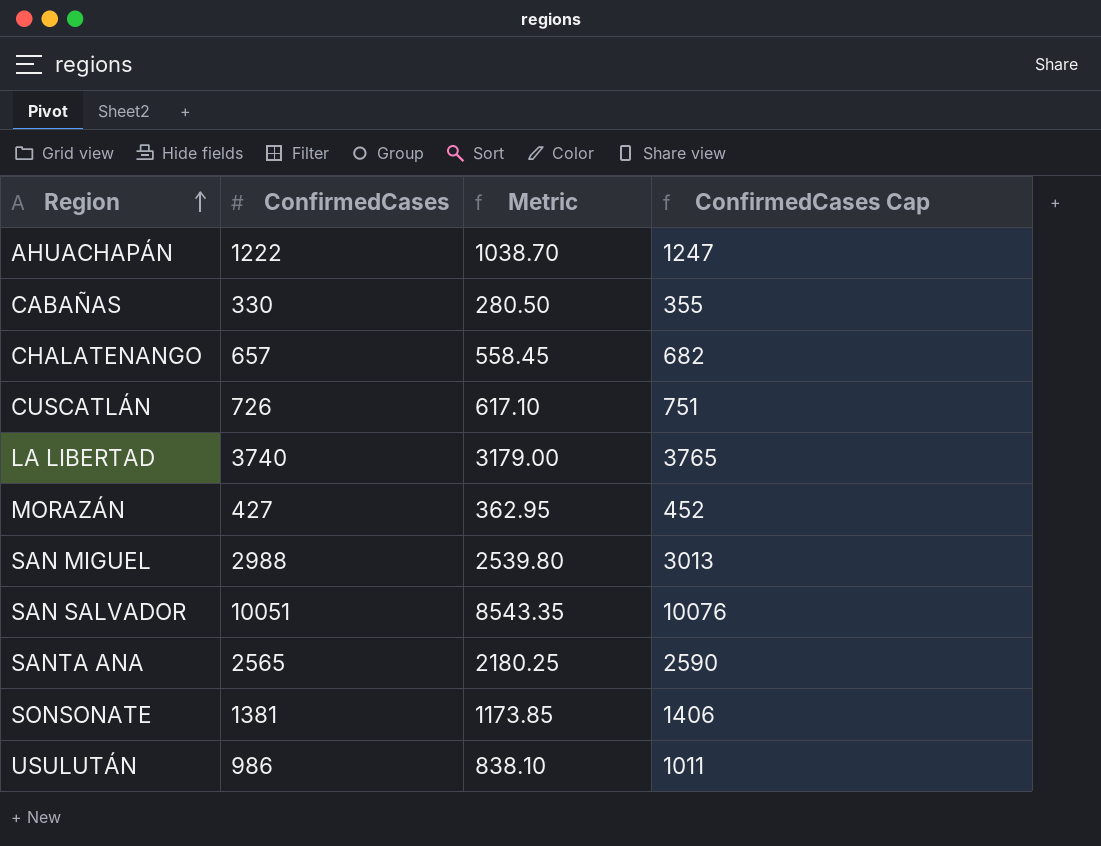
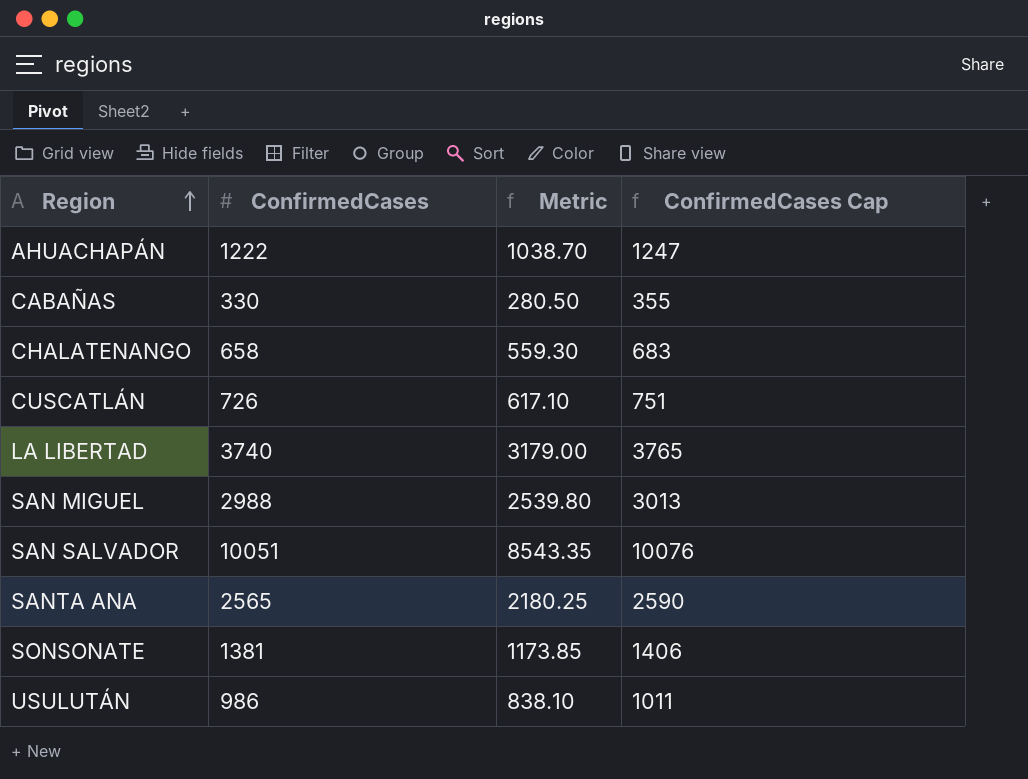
row MORAZÁN: 427 | 362.95 | 452 -> none
CHALATENANGO | ConfirmedCases: 657 -> 658
CHALATENANGO | Metric: 558.45 -> 559.30
CHALATENANGO | ConfirmedCases Cap: 682 -> 683

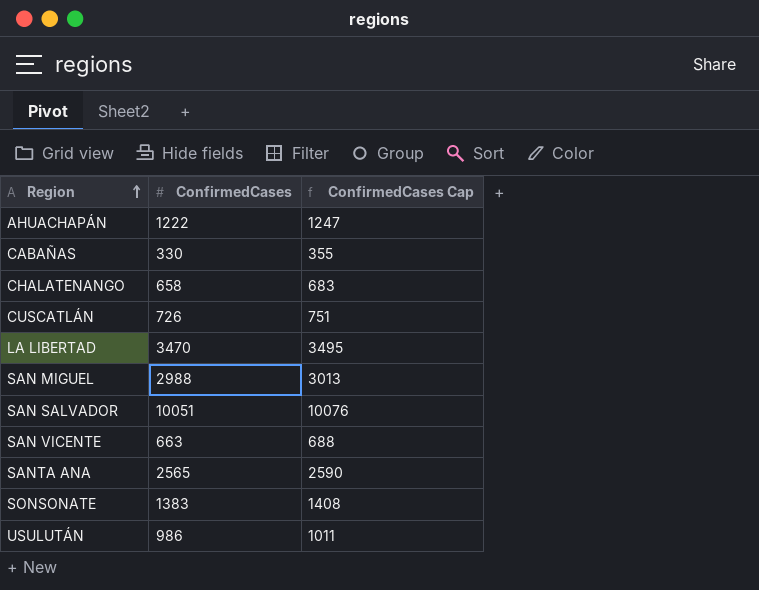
column Metric | formula: [ConfirmedCases] * 0.85 -> none
LA LIBERTAD | ConfirmedCases: 3740 -> 3470
LA LIBERTAD | ConfirmedCases Cap: 3765 -> 3495
row SAN VICENTE: none -> 663 | 688
SONSONATE | ConfirmedCases: 1381 -> 1383
SONSONATE | ConfirmedCases Cap: 1406 -> 1408

